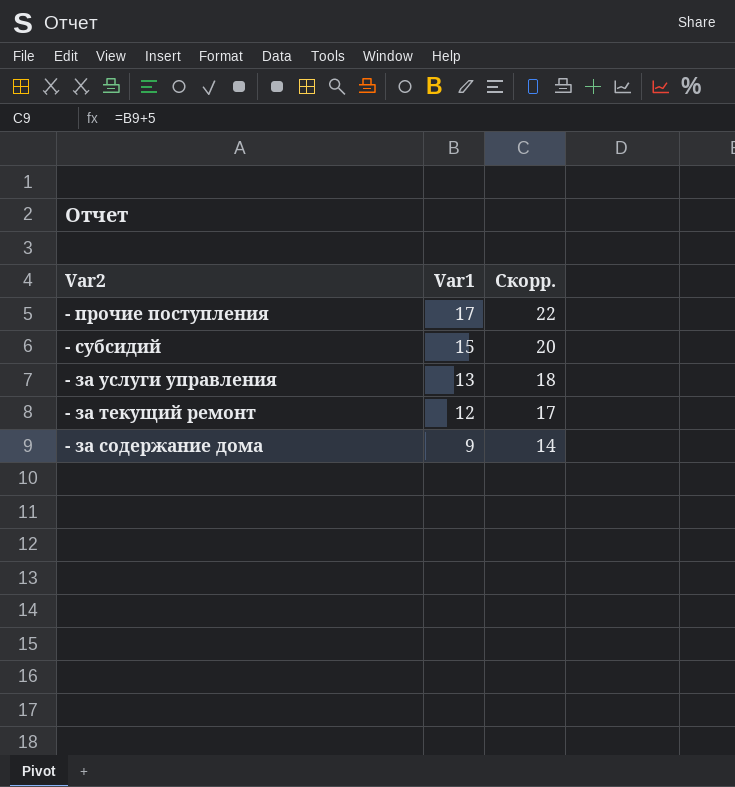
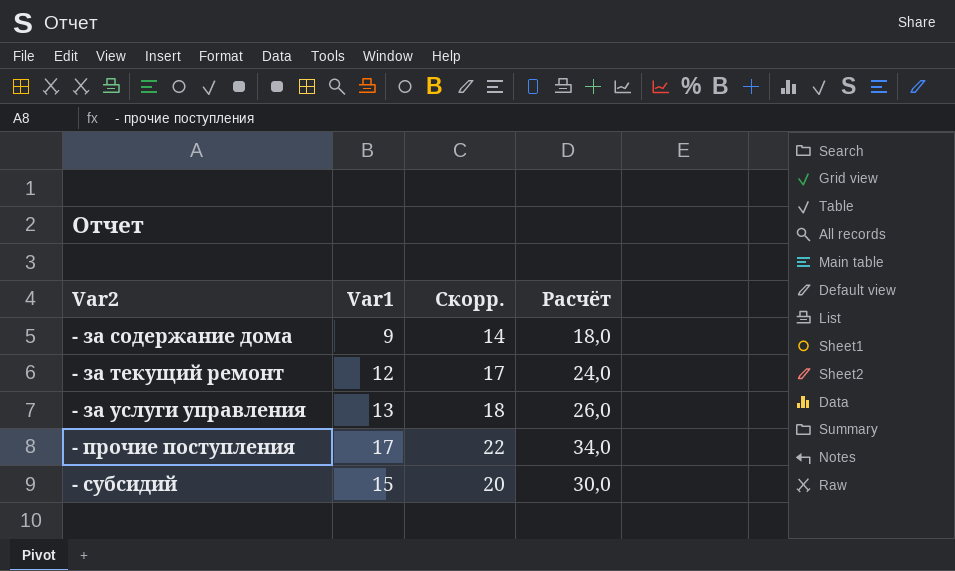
row order: Var1 descending -> Var2 ascending
column Расчёт | formula: none -> [Var1] * 2

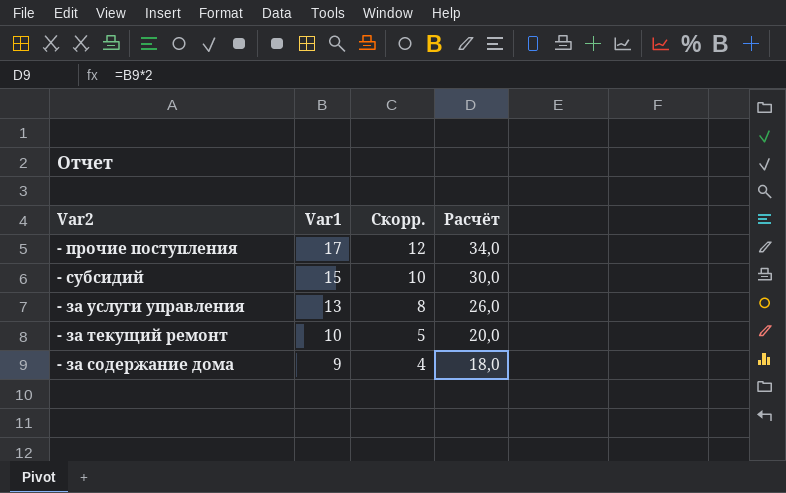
row order: Var2 ascending -> Var1 descending
column Скорр. | formula: [Var1] + 5 -> [Var1] - 5
- за текущий ремонт | Var1: 12 -> 10
- за текущий ремонт | Расчёт: 24,0 -> 20,0

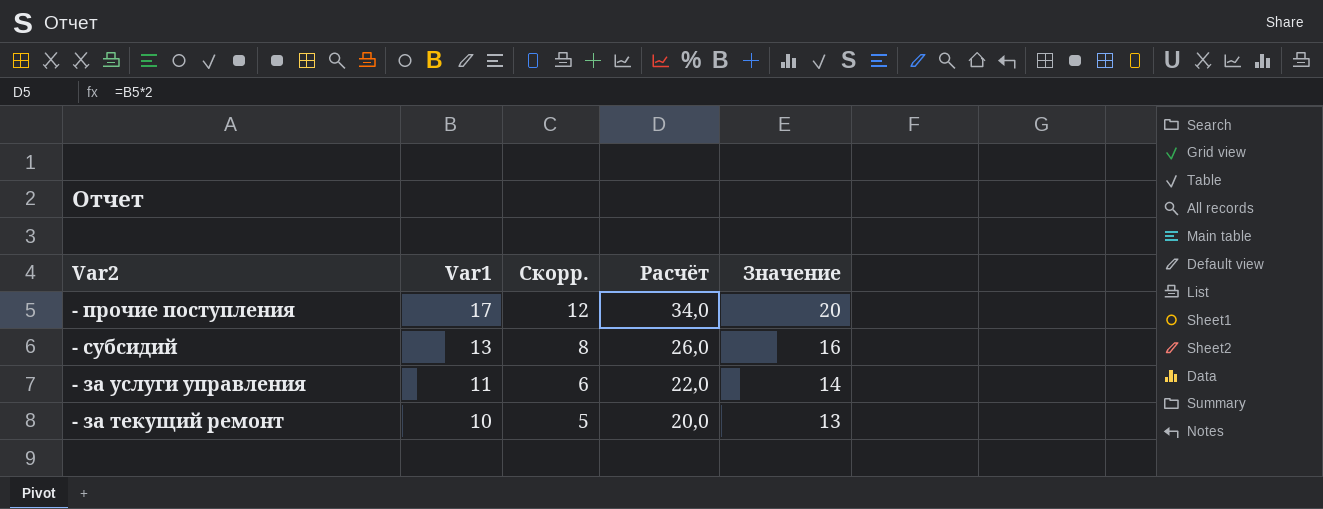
column Значение | formula: none -> [Var1] + 3
row - за содержание дома: 9 | 4 | 18,0 -> none
- субсидий | Var1: 15 -> 13
- субсидий | Скорр.: 10 -> 8
- субсидий | Расчёт: 30,0 -> 26,0
- за услуги управления | Var1: 13 -> 11
- за услуги управления | Скорр.: 8 -> 6
- за услуги управления | Расчёт: 26,0 -> 22,0

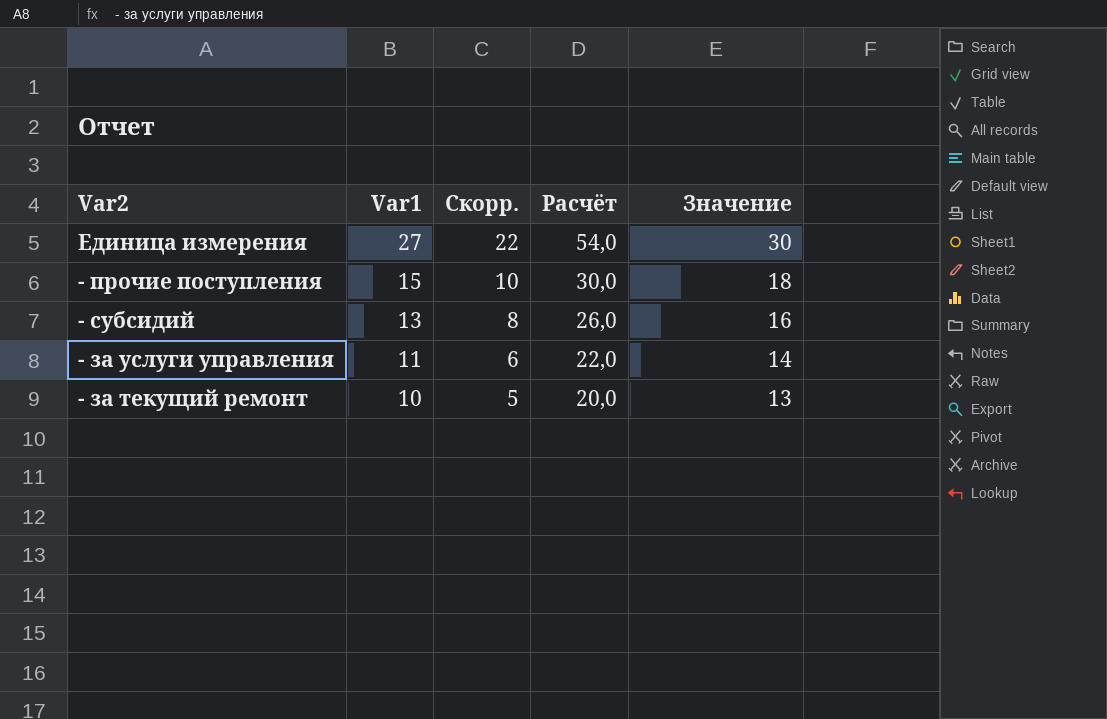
row Единица измерения: none -> 27 | 22 | 54,0 | 30
- прочие поступления | Var1: 17 -> 15
- прочие поступления | Скорр.: 12 -> 10
- прочие поступления | Расчёт: 34,0 -> 30,0
- прочие поступления | Значение: 20 -> 18

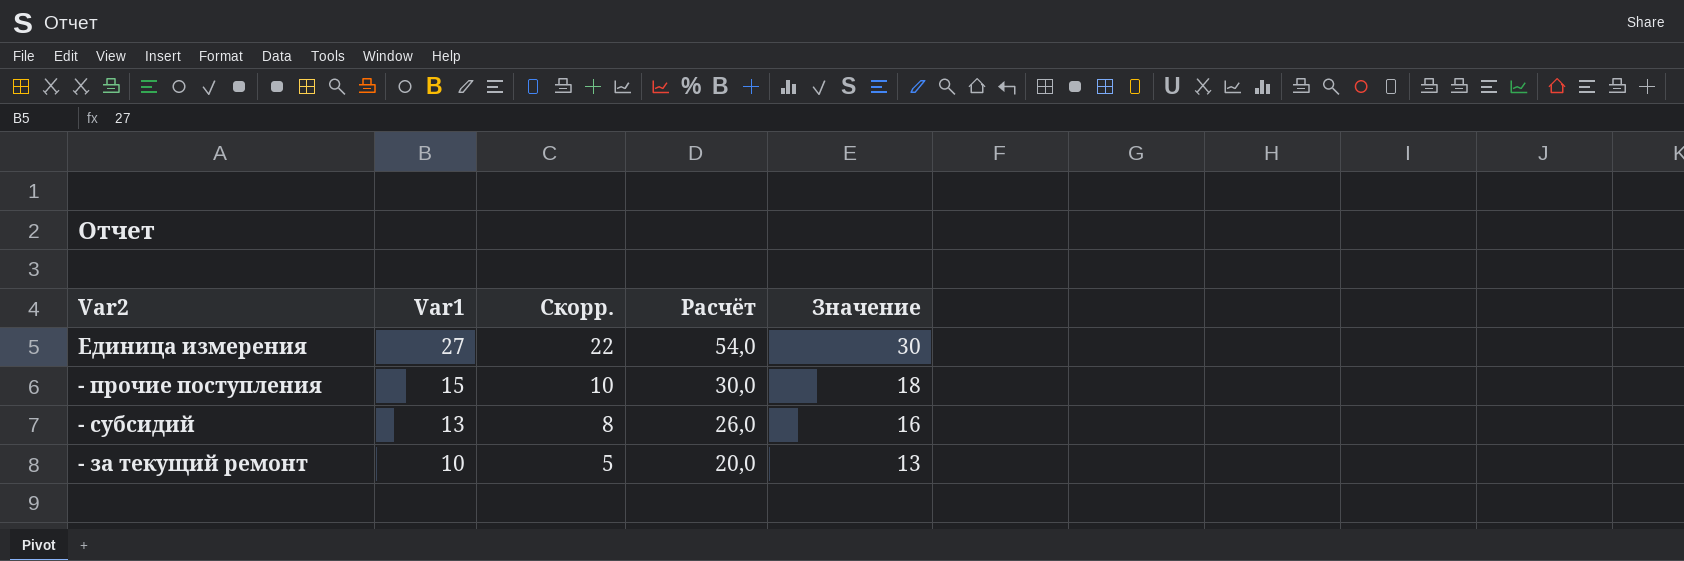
row - за услуги управления: 11 | 6 | 22,0 | 14 -> none

